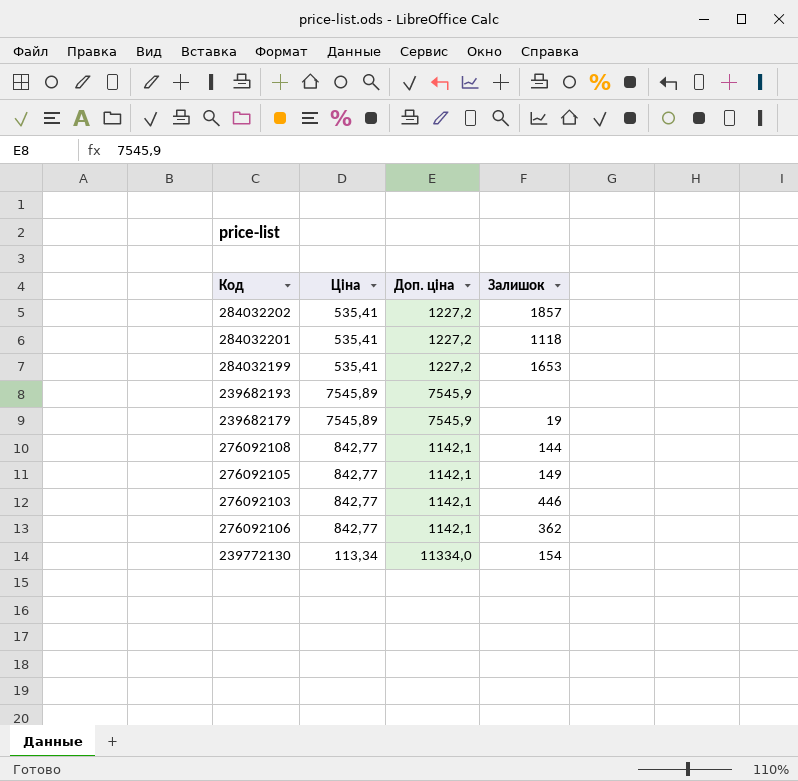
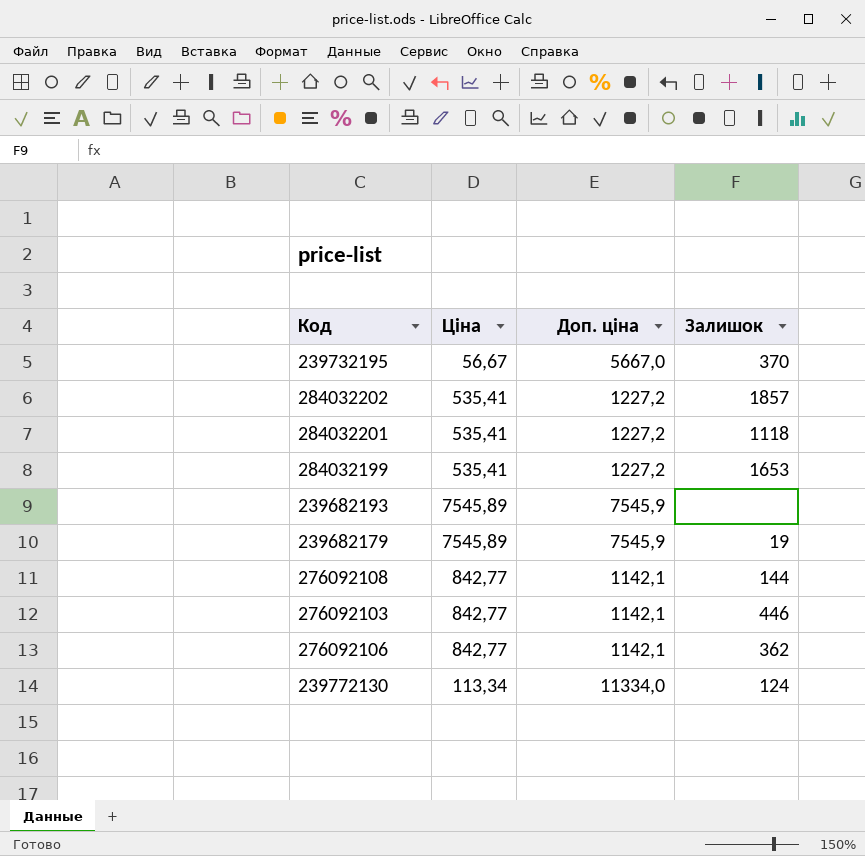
row 276092105: 842,77 | 1142,1 | 149 -> none
row 239732195: none -> 56,67 | 5667,0 | 370
239772130 | Залишок: 154 -> 124

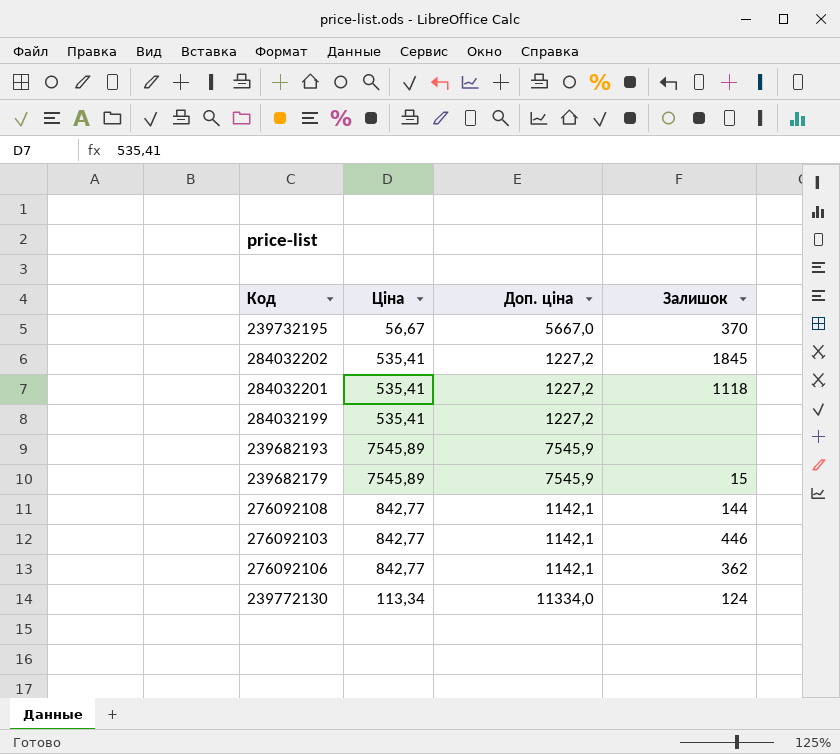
284032202 | Залишок: 1857 -> 1845
284032199 | Залишок: 1653 -> none
239682179 | Залишок: 19 -> 15

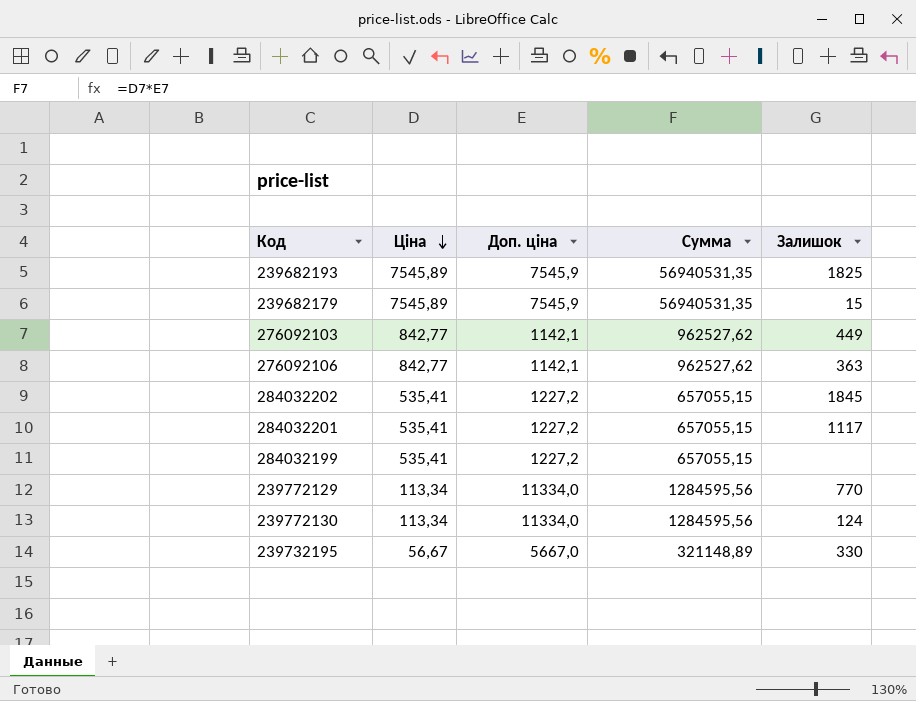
row order: none -> Ціна descending
column Сумма | formula: none -> [Ціна] * [Доп. ціна]
row 276092108: 842,77 | 1142,1 | 144 -> none
239682193 | Залишок: none -> 1825
276092103 | Залишок: 446 -> 449
276092106 | Залишок: 362 -> 363
284032201 | Залишок: 1118 -> 1117
row 239772129: none -> 113,34 | 11334,0 | 1284595,56 | 770
239732195 | Залишок: 370 -> 330

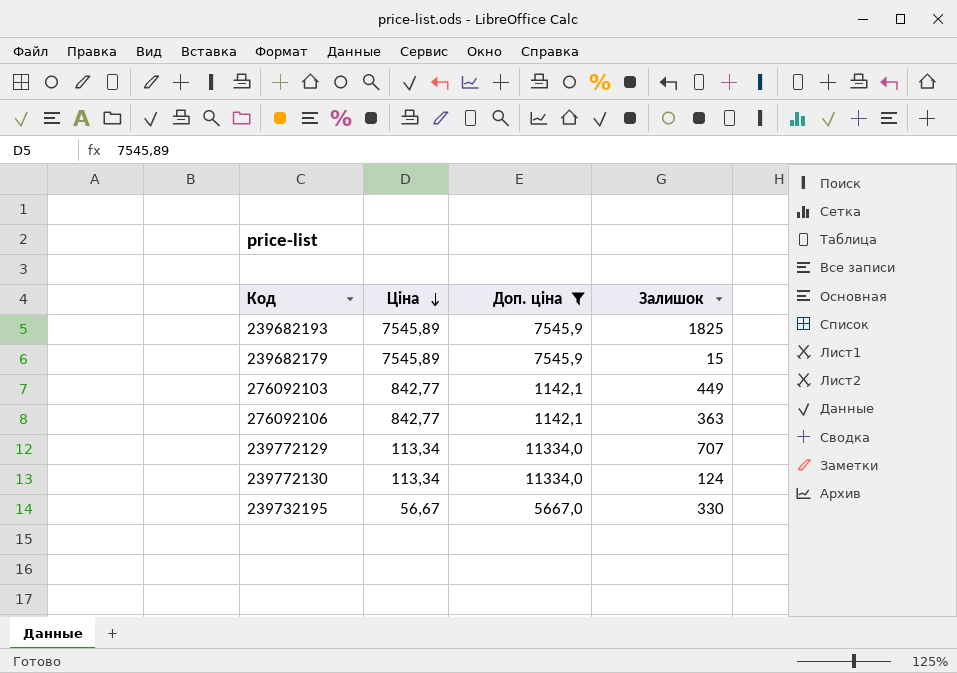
filter: none -> Доп. ціна != 1227,2
column Сумма | formula: [Ціна] * [Доп. ціна] -> none
239772129 | Залишок: 770 -> 707

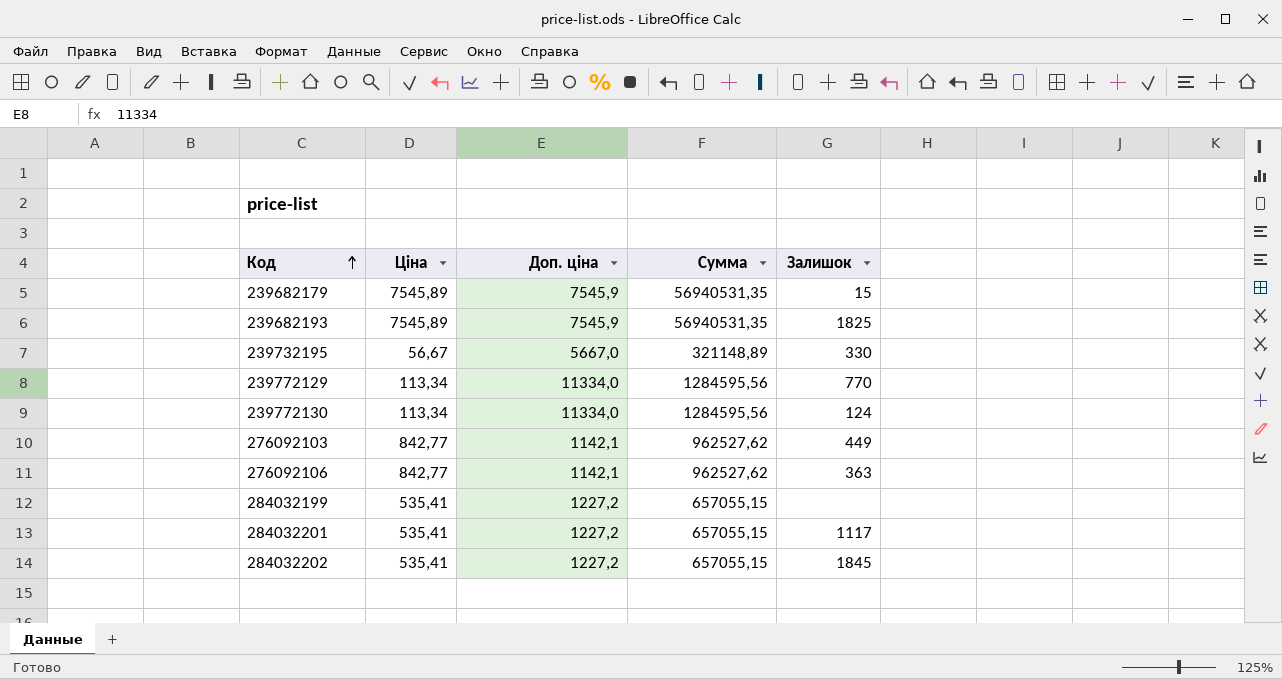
filter: Доп. ціна != 1227,2 -> none
row order: Ціна descending -> Код ascending
column Сумма | formula: none -> [Ціна] * [Доп. ціна]
239772129 | Залишок: 707 -> 770

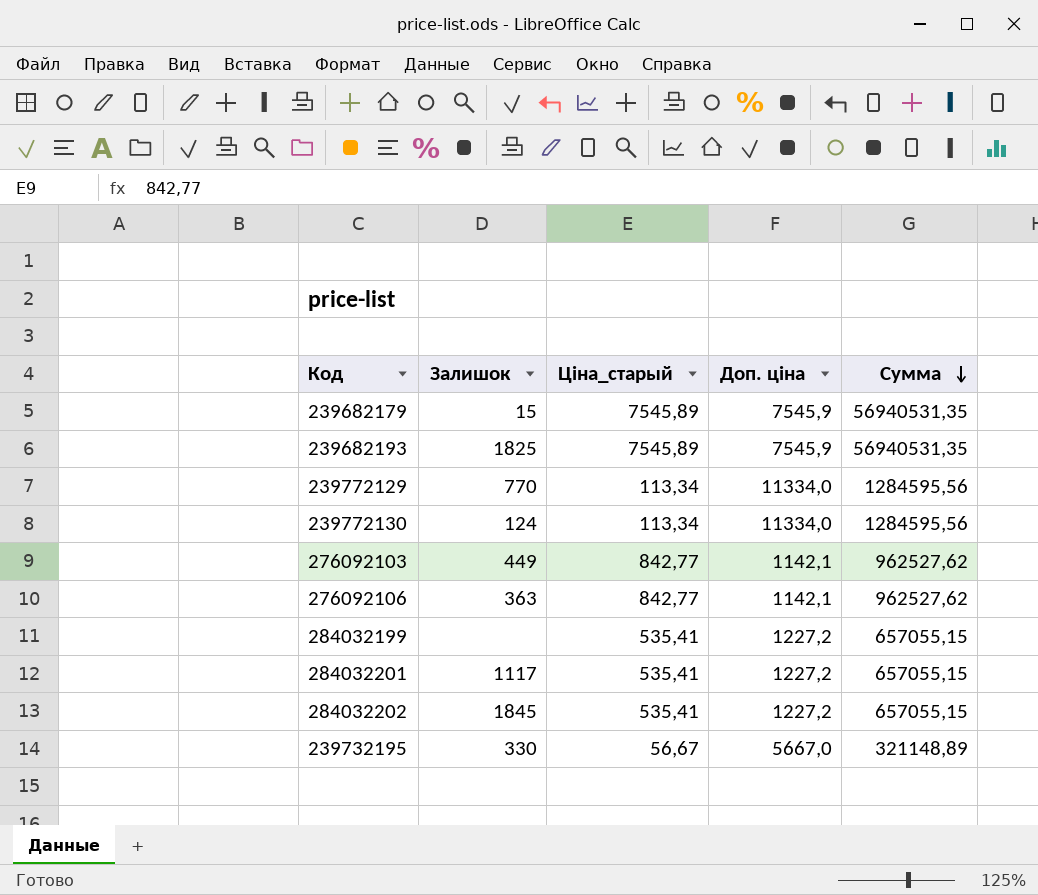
row order: Код ascending -> Сумма descending
column Залишок | position: 5 -> 2
column name: Ціна -> Ціна_старый

